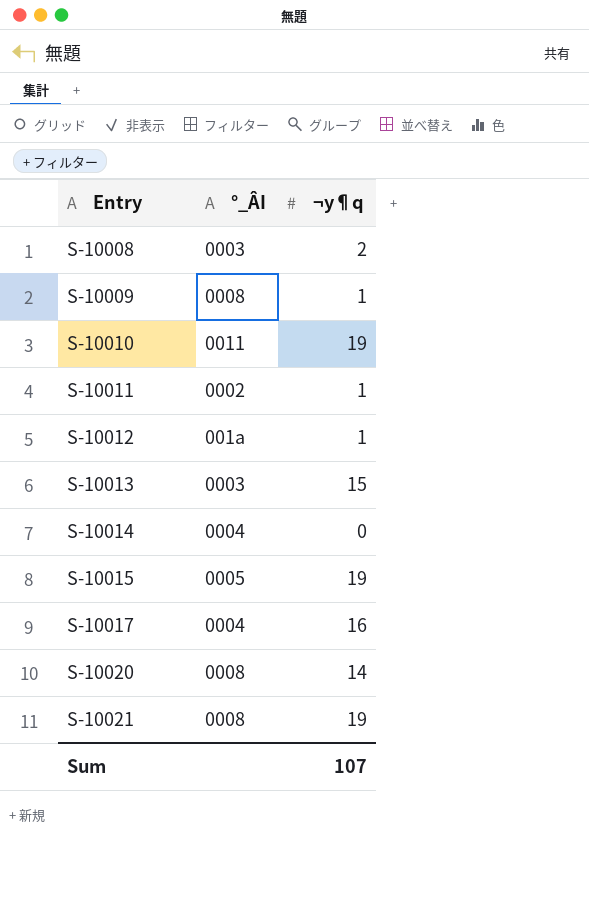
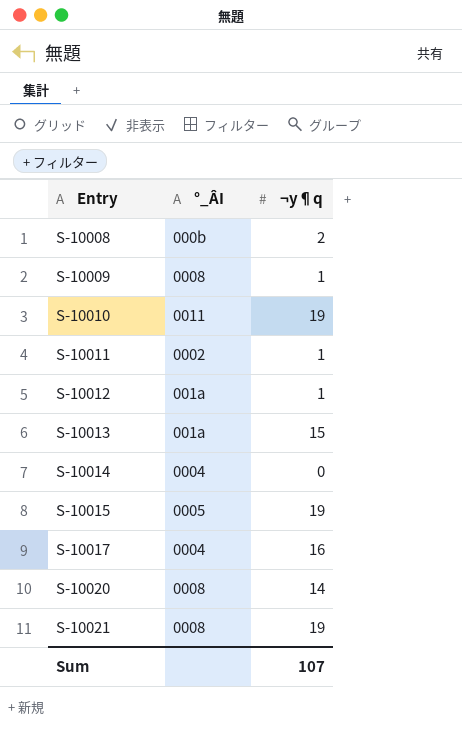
S-10008 | °_ÂI: 0003 -> 000b
S-10013 | °_ÂI: 0003 -> 001a

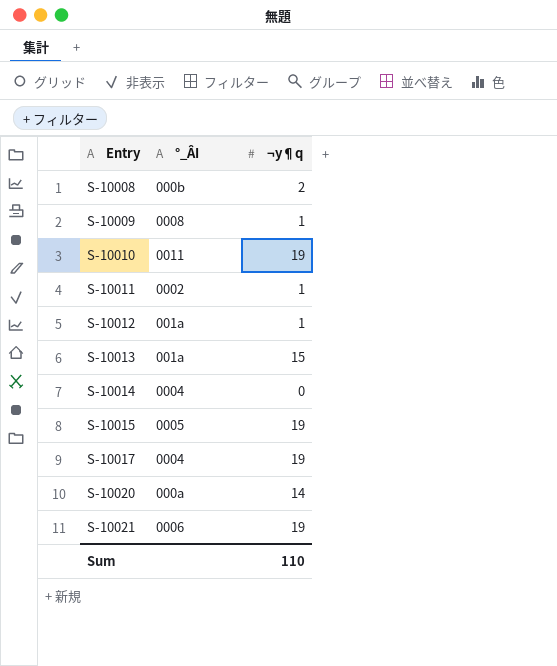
S-10017 | ¬y¶q: 16 -> 19
S-10020 | °_ÂI: 0008 -> 000a
S-10021 | °_ÂI: 0008 -> 0006
Sum | ¬y¶q: 107 -> 110

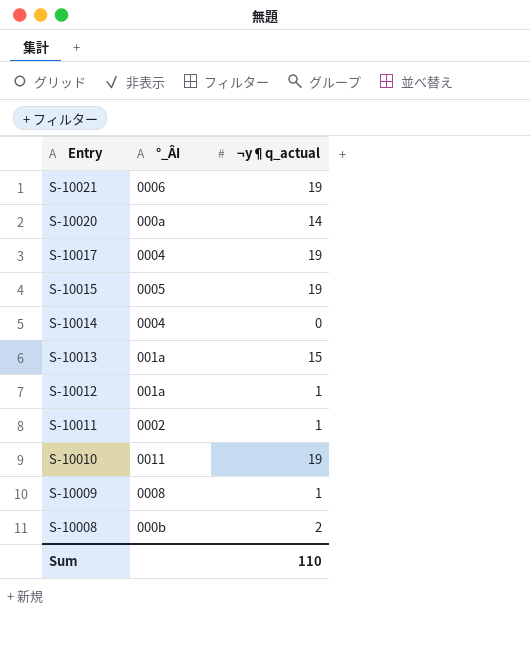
row order: Entry ascending -> Entry descending
column name: ¬y¶q -> ¬y¶q_actual

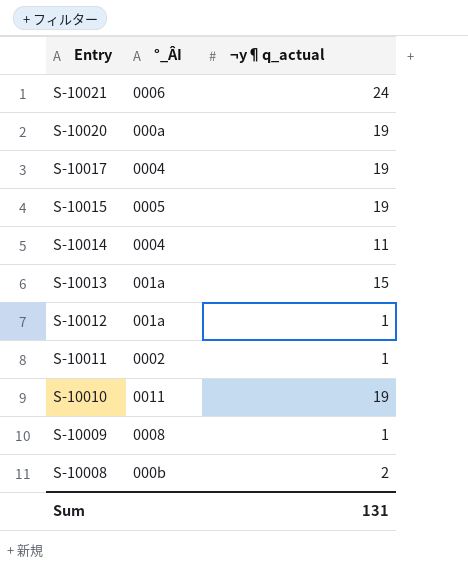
S-10021 | ¬y¶q_actual: 19 -> 24
S-10020 | ¬y¶q_actual: 14 -> 19
S-10014 | ¬y¶q_actual: 0 -> 11
Sum | ¬y¶q_actual: 110 -> 131

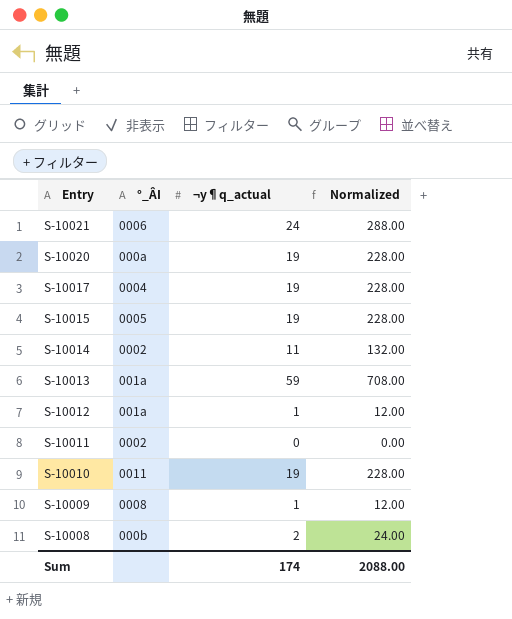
column Normalized | formula: none -> [¬y¶q_actual] * 12
S-10014 | °_ÂI: 0004 -> 0002
S-10013 | ¬y¶q_actual: 15 -> 59
S-10011 | ¬y¶q_actual: 1 -> 0
Sum | ¬y¶q_actual: 131 -> 174

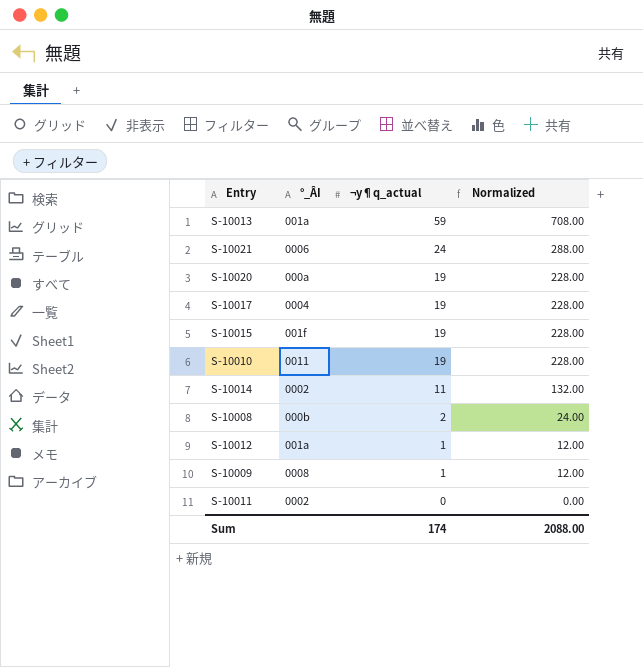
row order: Entry descending -> ¬y¶q_actual descending
S-10015 | °_ÂI: 0005 -> 001f

